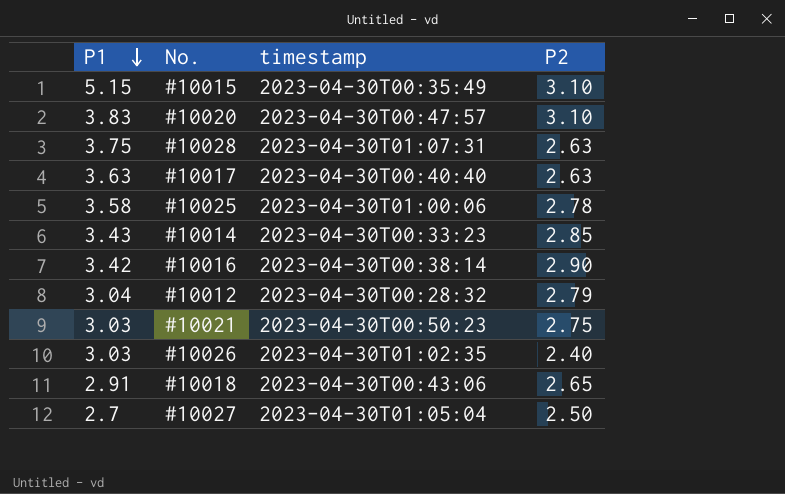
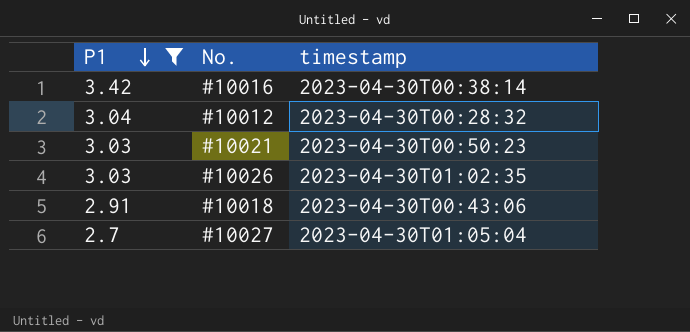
filter: none -> P1 <= 3.42
column P2 | position: 4 -> none

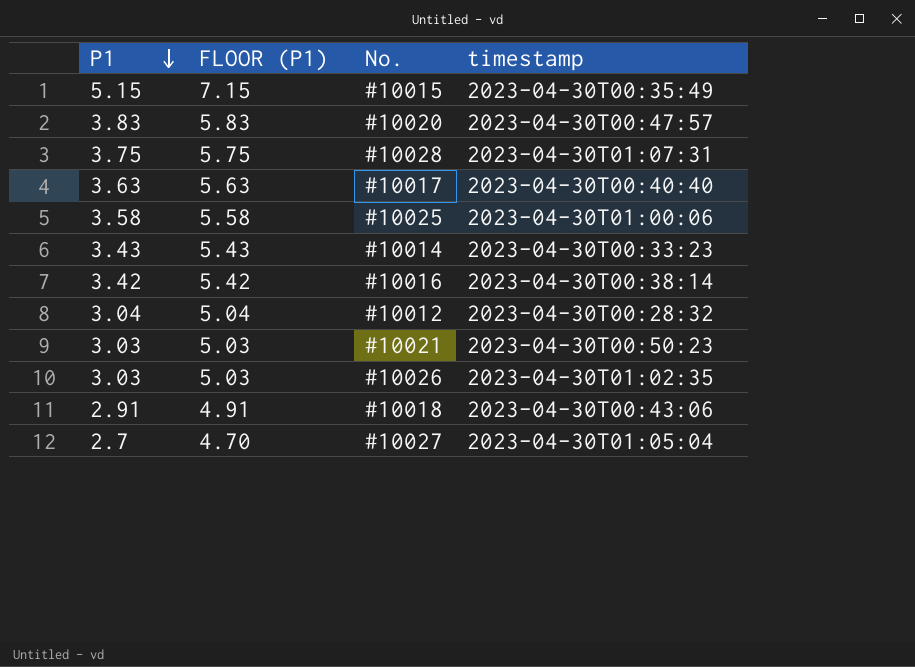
filter: P1 <= 3.42 -> none
column FLOOR (P1) | formula: none -> [P1] + 2

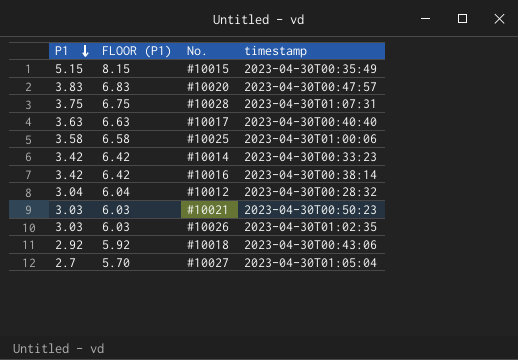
column FLOOR (P1) | formula: [P1] + 2 -> [P1] + 3
#10014 | P1: 3.43 -> 3.42
#10018 | P1: 2.91 -> 2.92

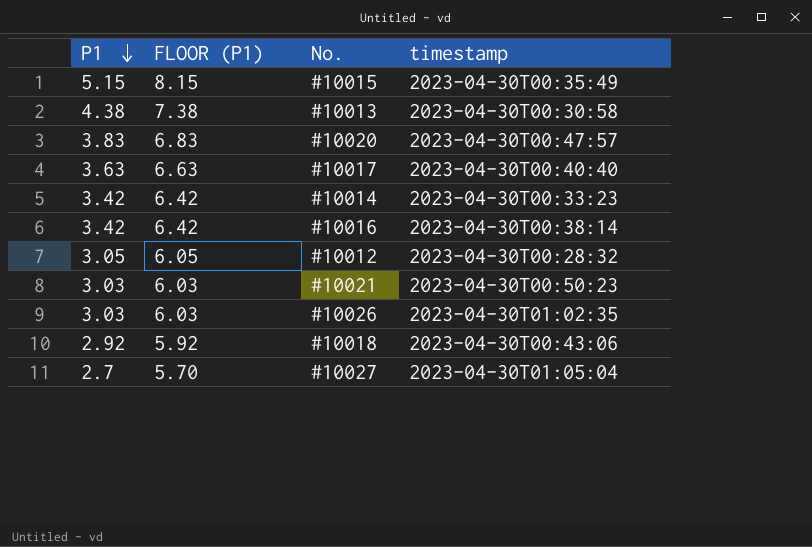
row #10028: 3.75 | 6.75 | 2023-04-30T01:07:31 -> none
row #10025: 3.58 | 6.58 | 2023-04-30T01:00:06 -> none
row #10013: none -> 4.38 | 7.38 | 2023-04-30T00:30:58
#10012 | P1: 3.04 -> 3.05
#10012 | FLOOR (P1): 6.04 -> 6.05

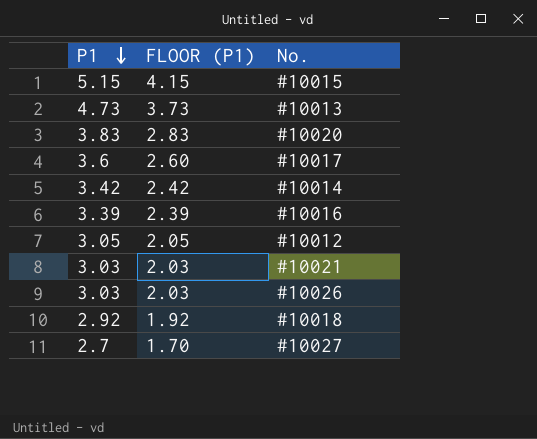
column timestamp | position: 4 -> none
column FLOOR (P1) | formula: [P1] + 3 -> [P1] - 1
#10013 | P1: 4.38 -> 4.73
#10017 | P1: 3.63 -> 3.6
#10016 | P1: 3.42 -> 3.39

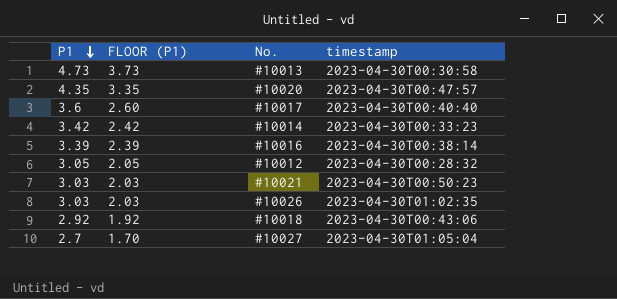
column timestamp | position: none -> 4
row #10015: 5.15 | 4.15 -> none
#10020 | P1: 3.83 -> 4.35
#10020 | FLOOR (P1): 2.83 -> 3.35

